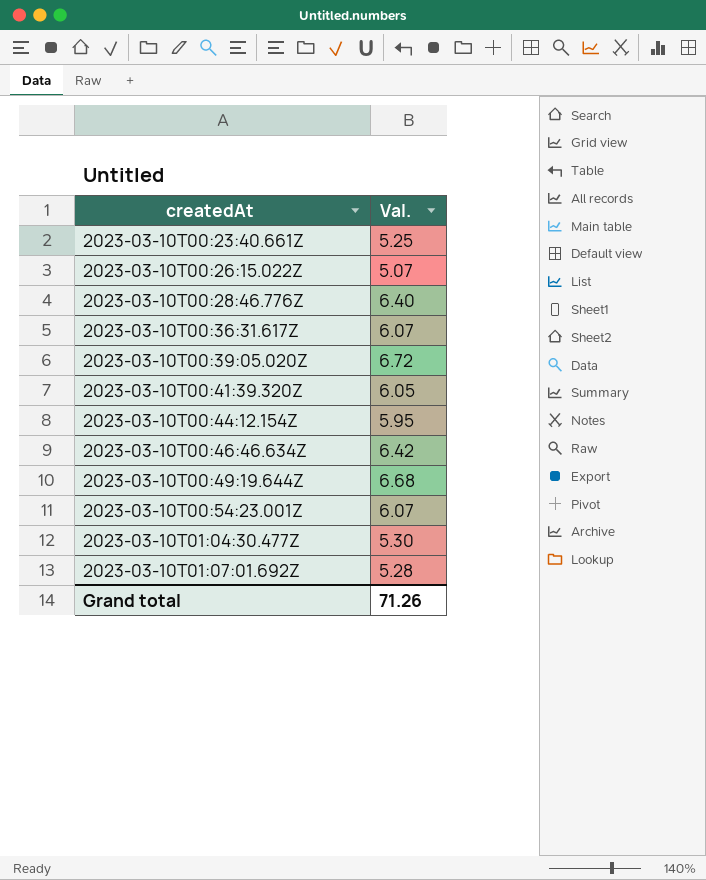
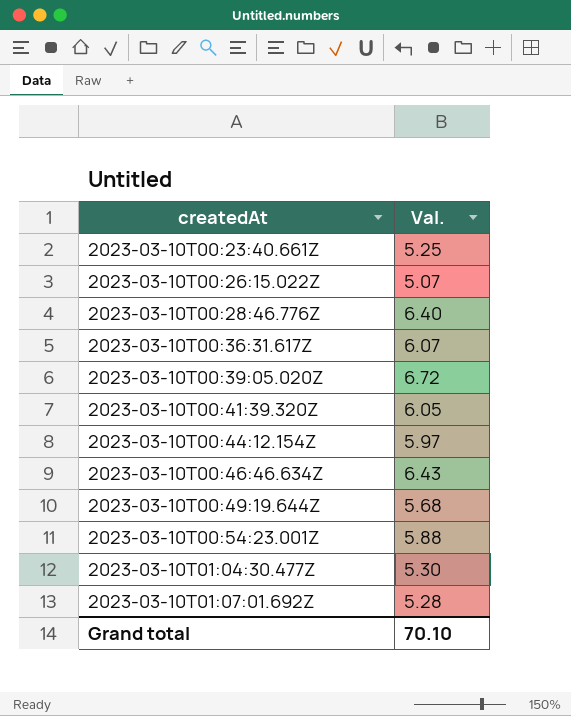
2023-03-10T00:44:12.154Z | Val.: 5.95 -> 5.97
2023-03-10T00:46:46.634Z | Val.: 6.42 -> 6.43
2023-03-10T00:49:19.644Z | Val.: 6.68 -> 5.68
2023-03-10T00:54:23.001Z | Val.: 6.07 -> 5.88
Grand total | Val.: 71.26 -> 70.10

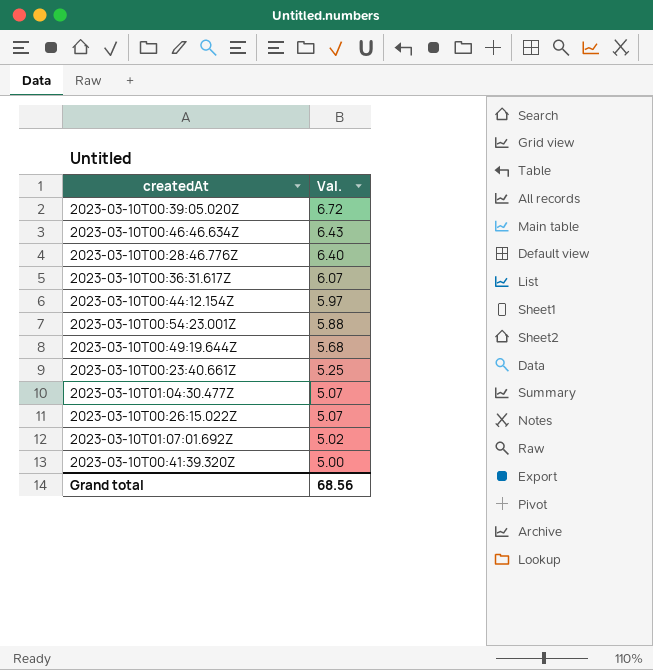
row order: createdAt ascending -> Val. descending
2023-03-10T01:04:30.477Z | Val.: 5.30 -> 5.07
2023-03-10T01:07:01.692Z | Val.: 5.28 -> 5.02
2023-03-10T00:41:39.320Z | Val.: 6.05 -> 5.00
Grand total | Val.: 70.10 -> 68.56

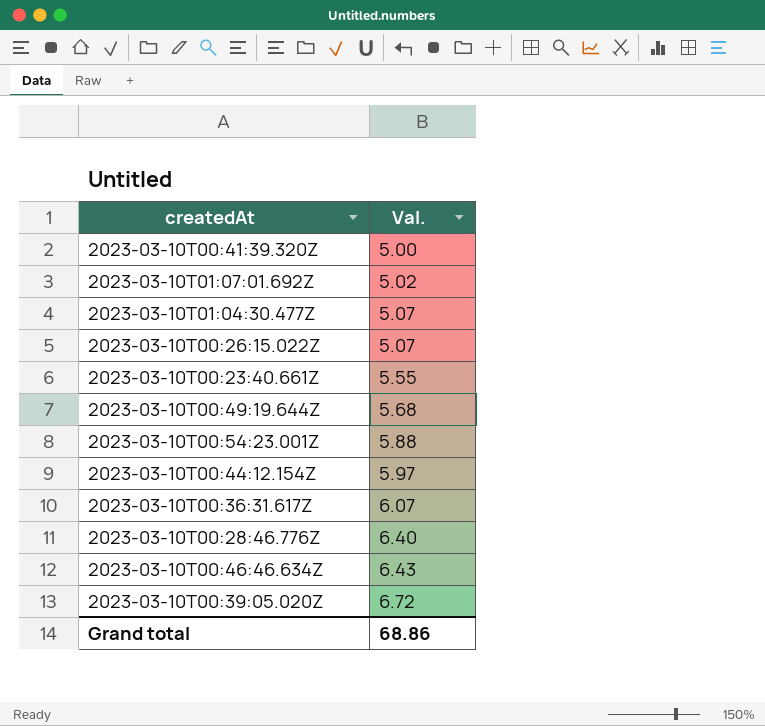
row order: Val. descending -> Val. ascending
2023-03-10T00:23:40.661Z | Val.: 5.25 -> 5.55
Grand total | Val.: 68.56 -> 68.86

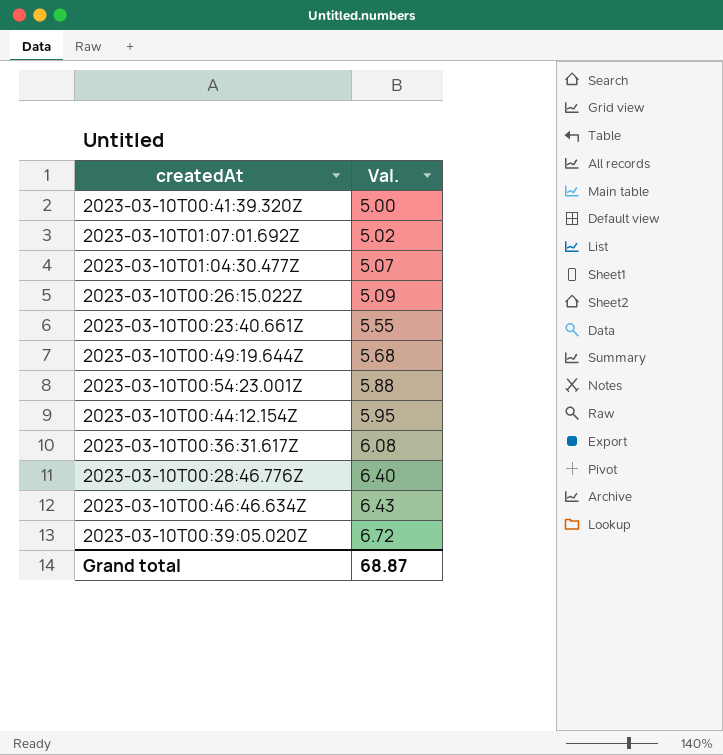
2023-03-10T00:26:15.022Z | Val.: 5.07 -> 5.09
2023-03-10T00:44:12.154Z | Val.: 5.97 -> 5.95
2023-03-10T00:36:31.617Z | Val.: 6.07 -> 6.08
Grand total | Val.: 68.86 -> 68.87

